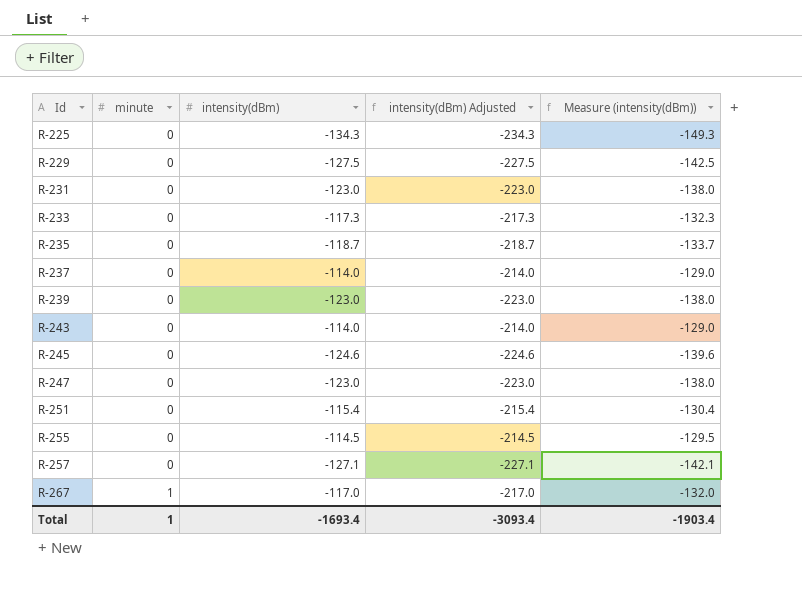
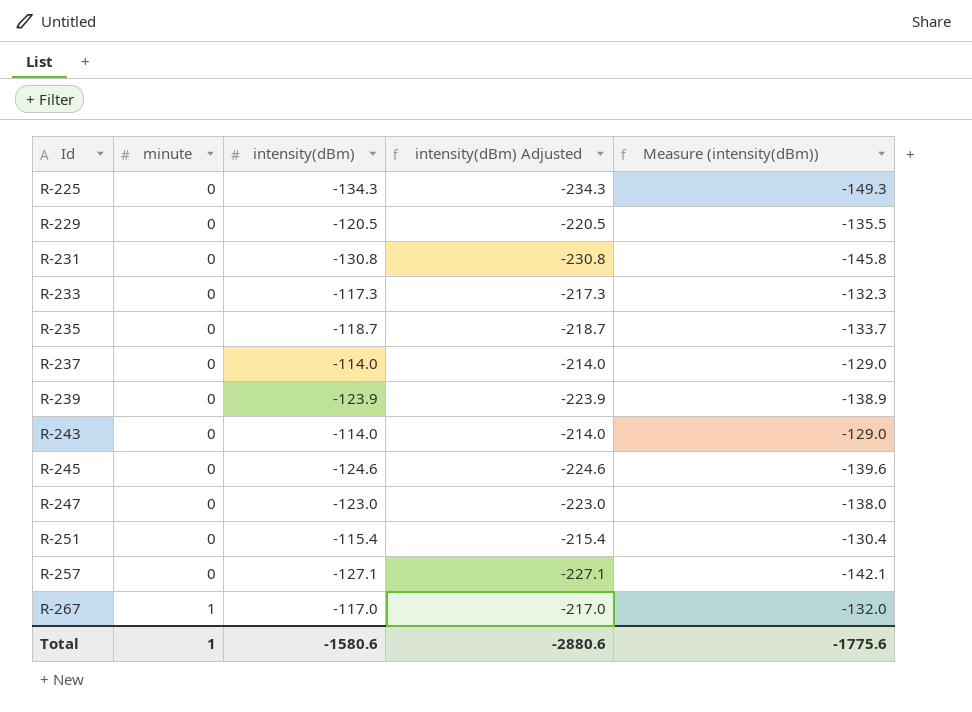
row R-255: 0 | -114.5 | -214.5 | -129.5 -> none
R-229 | intensity(dBm): -127.5 -> -120.5
R-229 | intensity(dBm) Adjusted: -227.5 -> -220.5
R-229 | Measure (intensity(dBm)): -142.5 -> -135.5
R-231 | intensity(dBm): -123.0 -> -130.8
R-231 | intensity(dBm) Adjusted: -223.0 -> -230.8
R-231 | Measure (intensity(dBm)): -138.0 -> -145.8
R-239 | intensity(dBm): -123.0 -> -123.9
R-239 | intensity(dBm) Adjusted: -223.0 -> -223.9
R-239 | Measure (intensity(dBm)): -138.0 -> -138.9
Total | intensity(dBm): -1693.4 -> -1580.6
Total | intensity(dBm) Adjusted: -3093.4 -> -2880.6
Total | Measure (intensity(dBm)): -1903.4 -> -1775.6

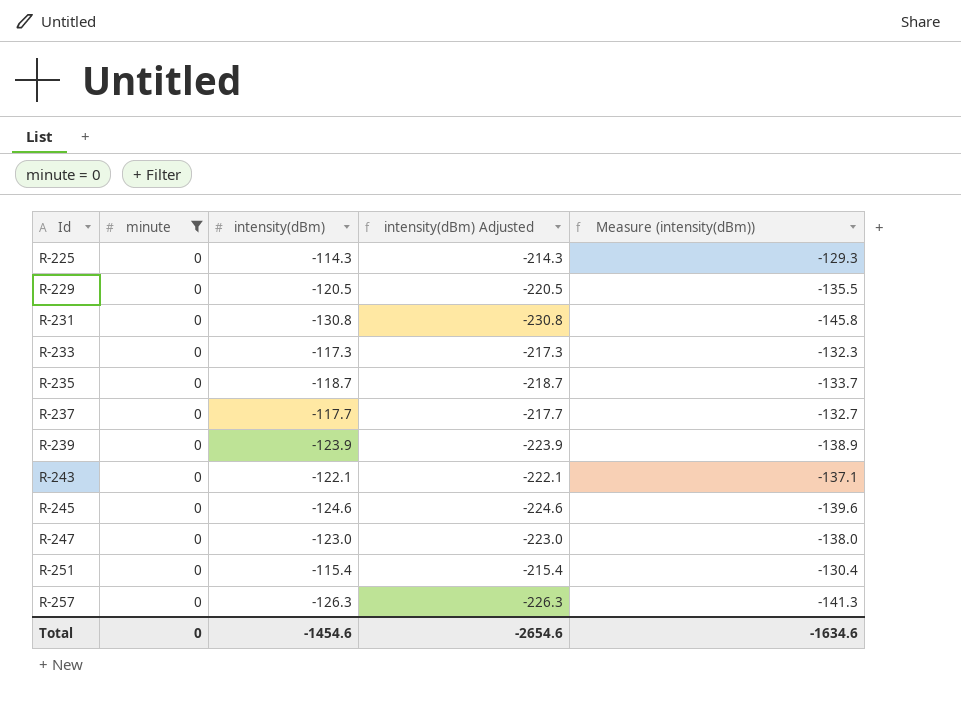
filter: none -> minute = 0
R-225 | intensity(dBm): -134.3 -> -114.3
R-225 | intensity(dBm) Adjusted: -234.3 -> -214.3
R-225 | Measure (intensity(dBm)): -149.3 -> -129.3
R-237 | intensity(dBm): -114.0 -> -117.7
R-237 | intensity(dBm) Adjusted: -214.0 -> -217.7
R-237 | Measure (intensity(dBm)): -129.0 -> -132.7
R-243 | intensity(dBm): -114.0 -> -122.1
R-243 | intensity(dBm) Adjusted: -214.0 -> -222.1
R-243 | Measure (intensity(dBm)): -129.0 -> -137.1
R-257 | intensity(dBm): -127.1 -> -126.3
R-257 | intensity(dBm) Adjusted: -227.1 -> -226.3
R-257 | Measure (intensity(dBm)): -142.1 -> -141.3
Total | minute: 1 -> 0
Total | intensity(dBm): -1580.6 -> -1454.6
Total | intensity(dBm) Adjusted: -2880.6 -> -2654.6
Total | Measure (intensity(dBm)): -1775.6 -> -1634.6

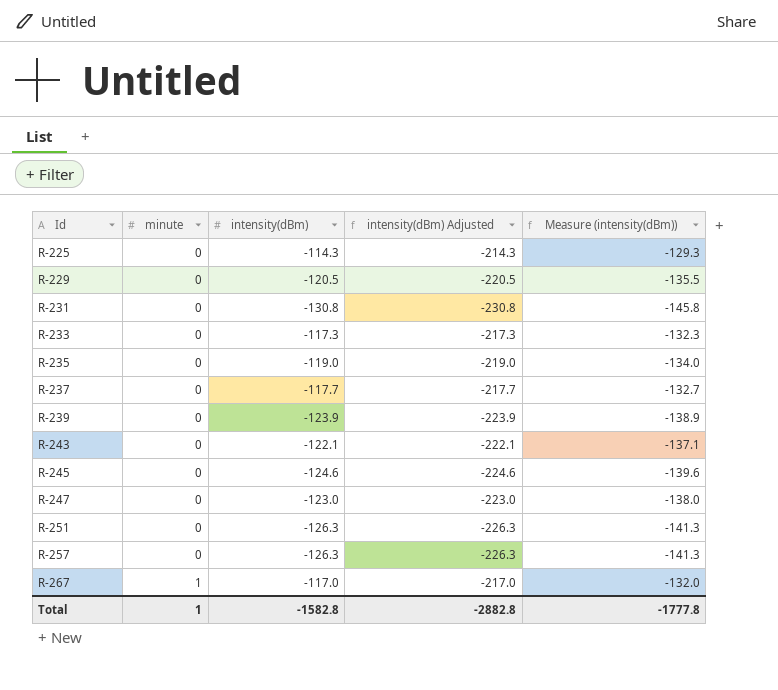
filter: minute = 0 -> none
R-235 | intensity(dBm): -118.7 -> -119.0
R-235 | intensity(dBm) Adjusted: -218.7 -> -219.0
R-235 | Measure (intensity(dBm)): -133.7 -> -134.0
R-251 | intensity(dBm): -115.4 -> -126.3
R-251 | intensity(dBm) Adjusted: -215.4 -> -226.3
R-251 | Measure (intensity(dBm)): -130.4 -> -141.3
Total | minute: 0 -> 1
Total | intensity(dBm): -1454.6 -> -1582.8
Total | intensity(dBm) Adjusted: -2654.6 -> -2882.8
Total | Measure (intensity(dBm)): -1634.6 -> -1777.8

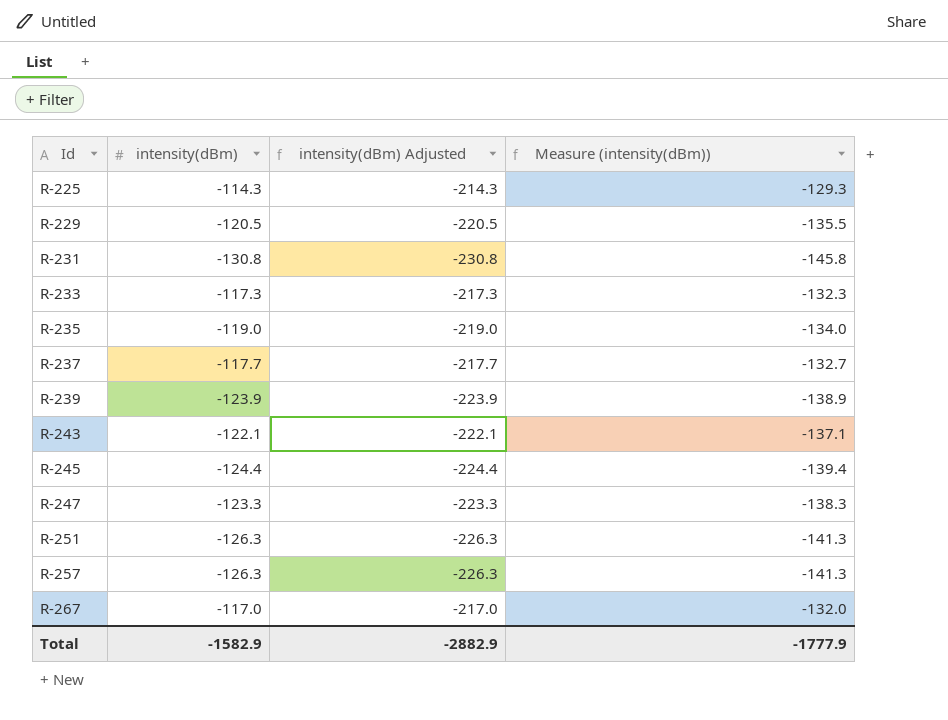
column minute | position: 2 -> none
R-245 | intensity(dBm): -124.6 -> -124.4
R-245 | intensity(dBm) Adjusted: -224.6 -> -224.4
R-245 | Measure (intensity(dBm)): -139.6 -> -139.4
R-247 | intensity(dBm): -123.0 -> -123.3
R-247 | intensity(dBm) Adjusted: -223.0 -> -223.3
R-247 | Measure (intensity(dBm)): -138.0 -> -138.3
Total | intensity(dBm): -1582.8 -> -1582.9
Total | intensity(dBm) Adjusted: -2882.8 -> -2882.9
Total | Measure (intensity(dBm)): -1777.8 -> -1777.9

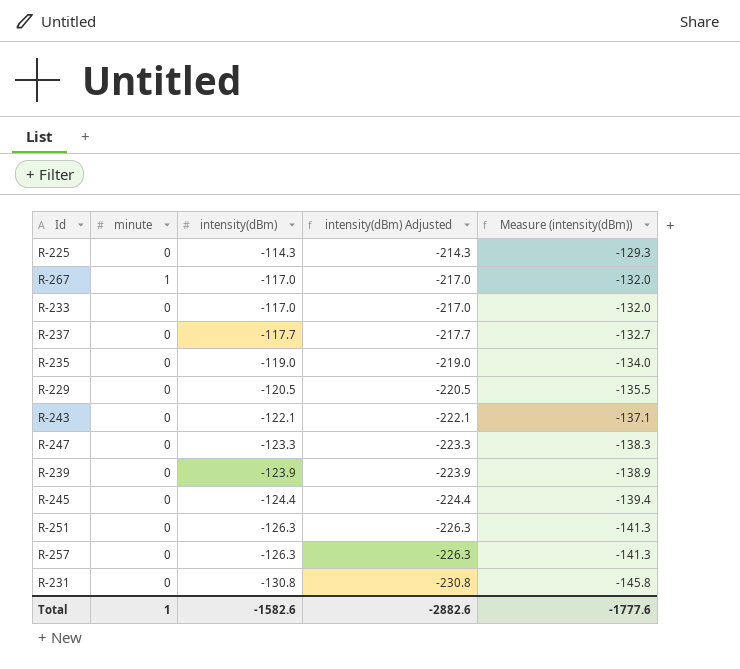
row order: Id ascending -> intensity(dBm) descending
column minute | position: none -> 2
R-233 | intensity(dBm): -117.3 -> -117.0
R-233 | intensity(dBm) Adjusted: -217.3 -> -217.0
R-233 | Measure (intensity(dBm)): -132.3 -> -132.0
Total | intensity(dBm): -1582.9 -> -1582.6
Total | intensity(dBm) Adjusted: -2882.9 -> -2882.6
Total | Measure (intensity(dBm)): -1777.9 -> -1777.6

